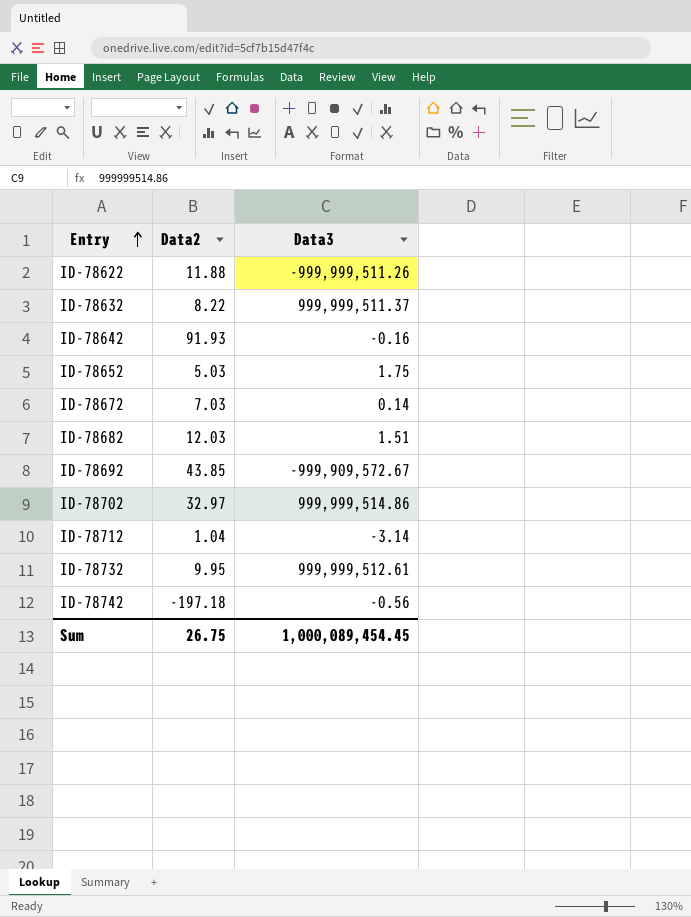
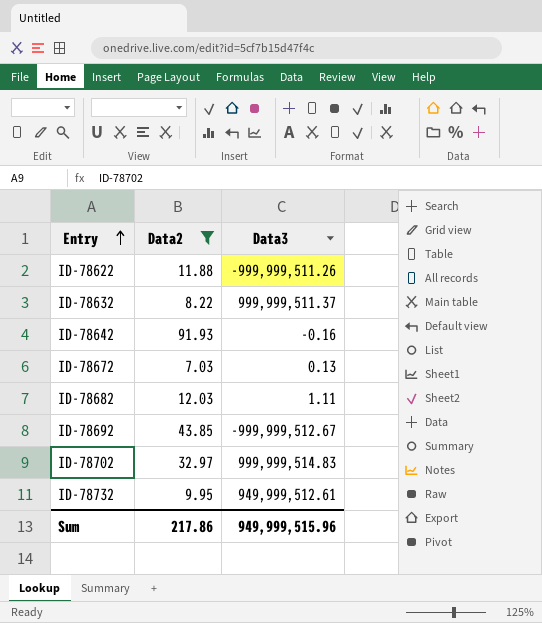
filter: none -> Data2 >= 7.03
ID-78672 | Data3: 0.14 -> 0.13
ID-78682 | Data3: 1.51 -> 1.11
ID-78692 | Data3: -999,909,572.67 -> -999,999,512.67
ID-78702 | Data3: 999,999,514.86 -> 999,999,514.83
ID-78732 | Data3: 999,999,512.61 -> 949,999,512.61
Sum | Data2: 26.75 -> 217.86
Sum | Data3: 1,000,089,454.45 -> 949,999,515.96

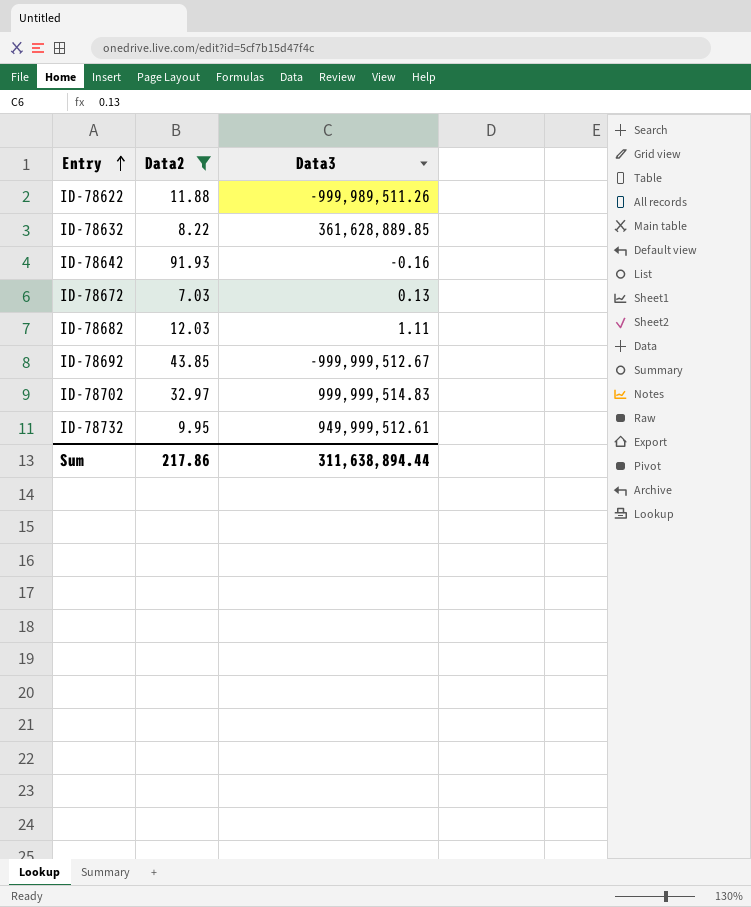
ID-78622 | Data3: -999,999,511.26 -> -999,989,511.26
ID-78632 | Data3: 999,999,511.37 -> 361,628,889.85
Sum | Data3: 949,999,515.96 -> 311,638,894.44

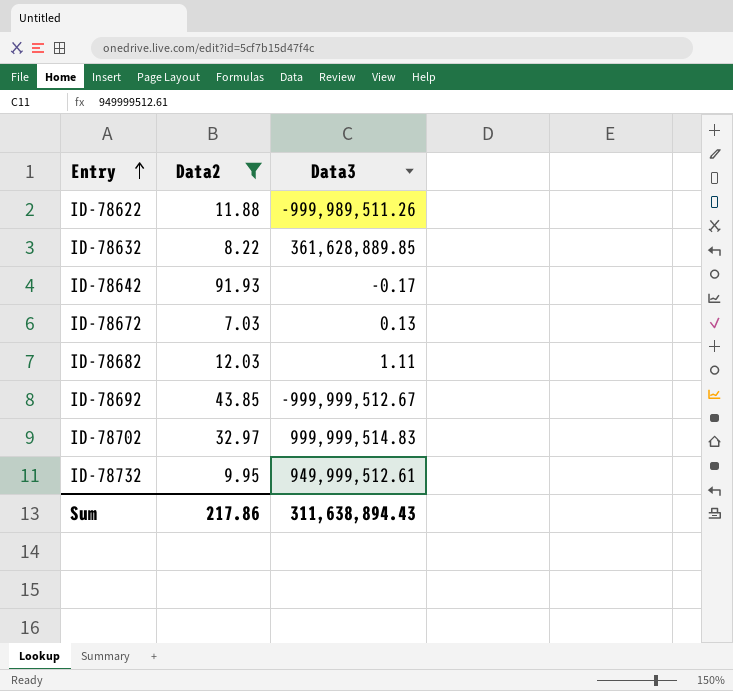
ID-78642 | Data3: -0.16 -> -0.17
Sum | Data3: 311,638,894.44 -> 311,638,894.43

